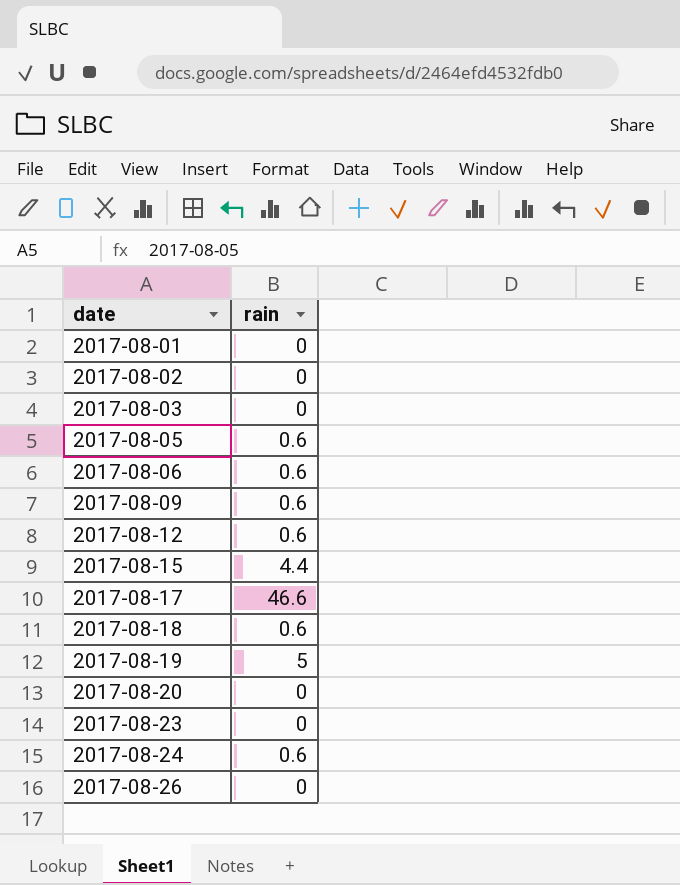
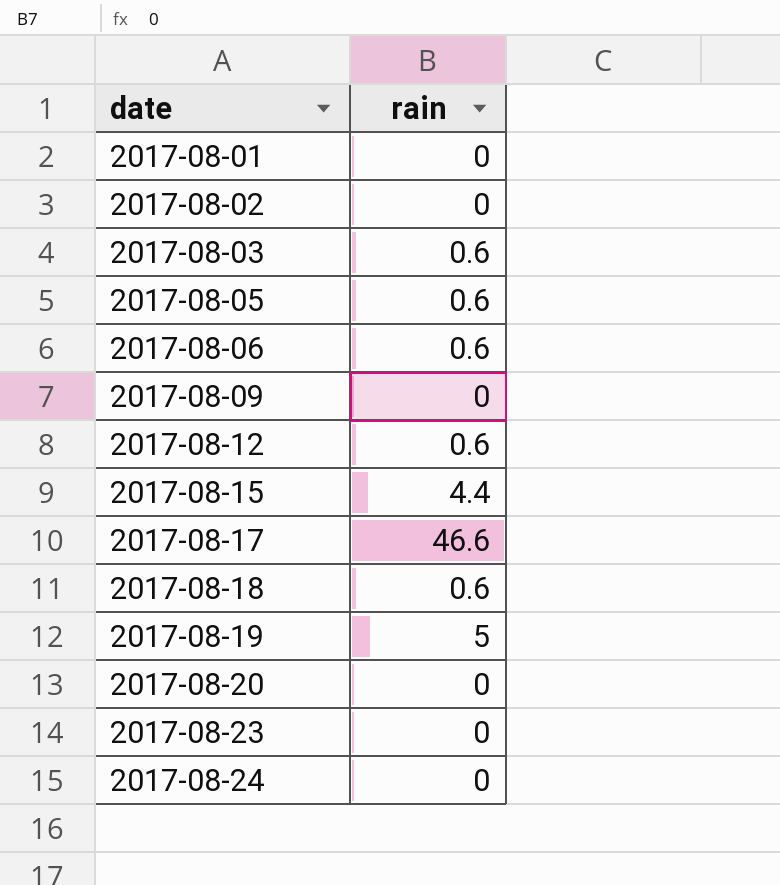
row 2017-08-26: 0 -> none
2017-08-03 | rain: 0 -> 0.6
2017-08-09 | rain: 0.6 -> 0
2017-08-24 | rain: 0.6 -> 0

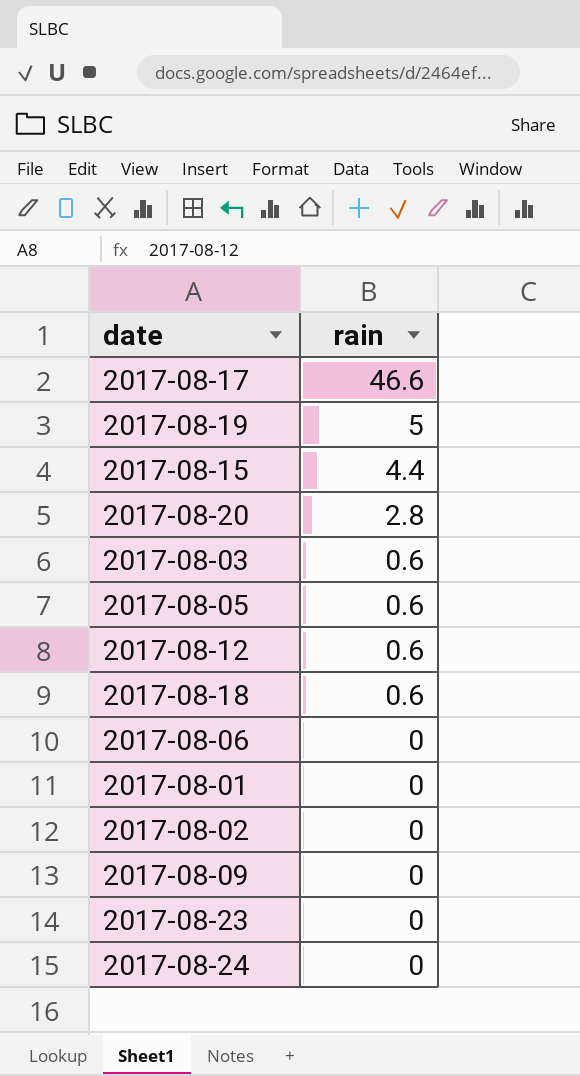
row order: date ascending -> rain descending
2017-08-20 | rain: 0 -> 2.8
2017-08-06 | rain: 0.6 -> 0

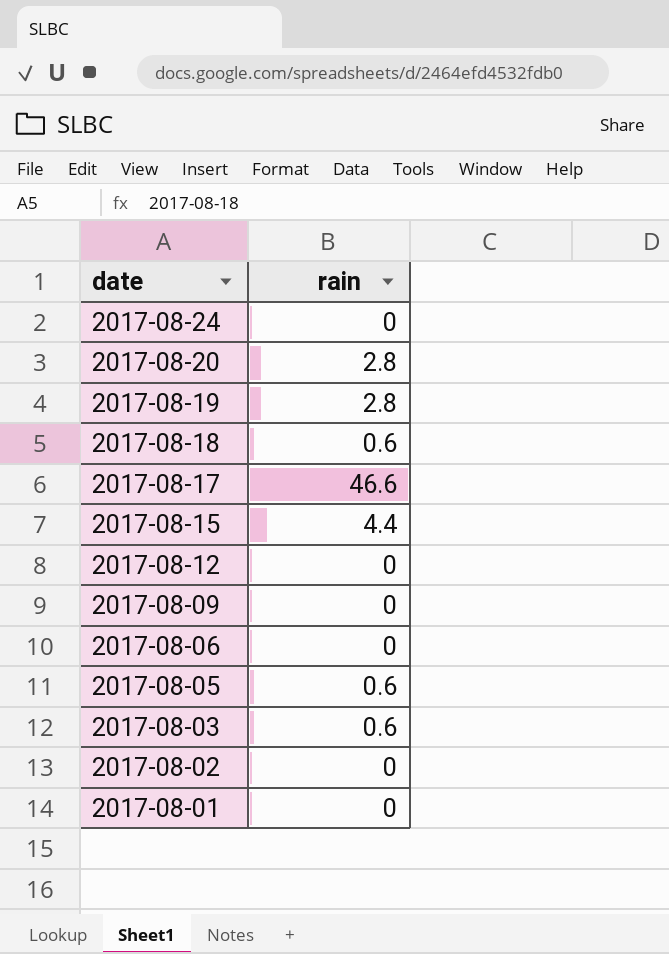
row order: rain descending -> date descending
row 2017-08-23: 0 -> none
2017-08-19 | rain: 5 -> 2.8
2017-08-12 | rain: 0.6 -> 0

